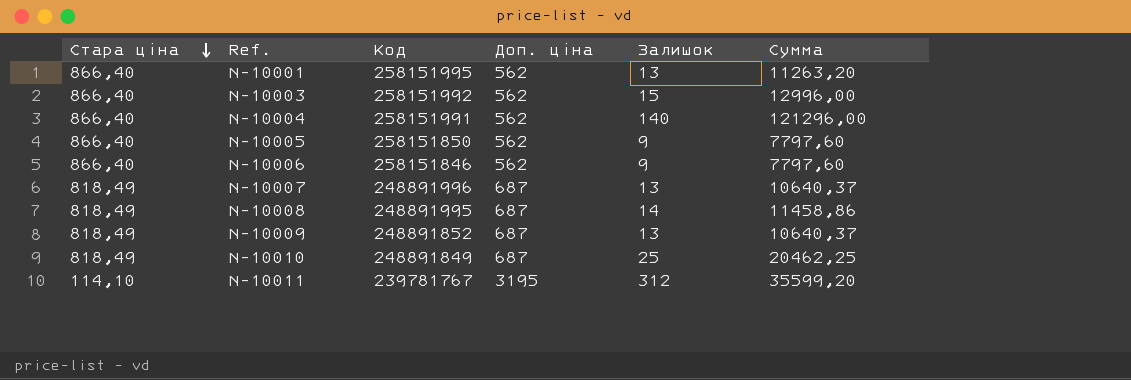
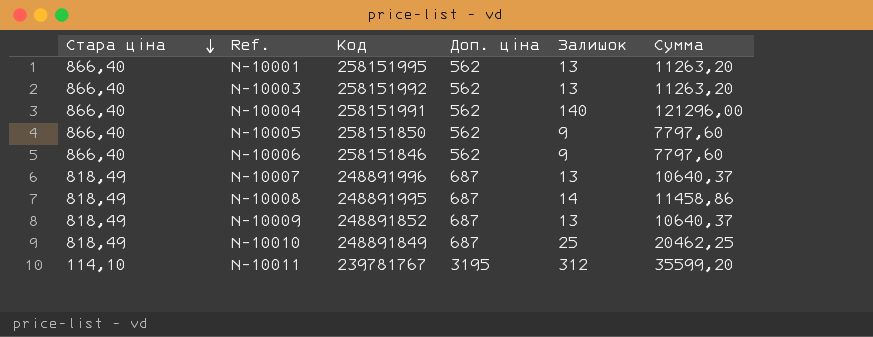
N-10003 | Залишок: 15 -> 13
N-10003 | Сумма: 12996,00 -> 11263,20

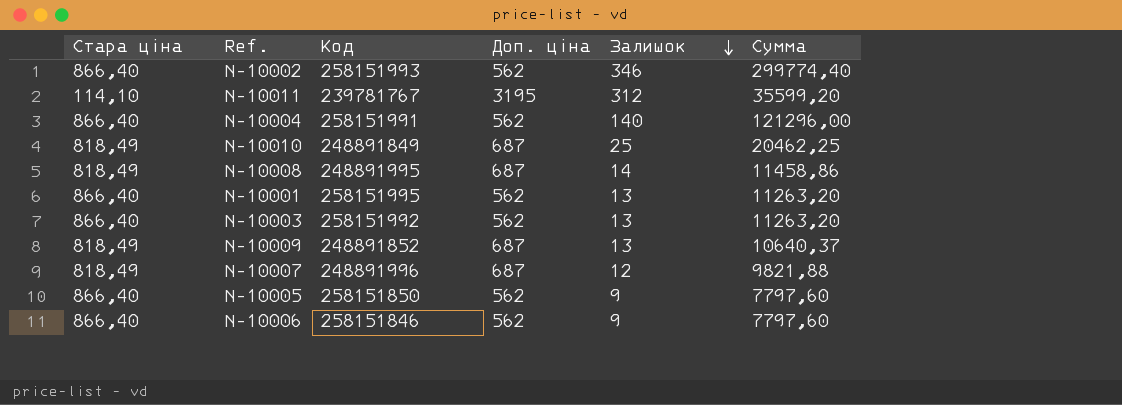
row order: Стара ціна descending -> Залишок descending
row N-10002: none -> 866,40 | 258151993 | 562 | 346 | 299774,40
N-10007 | Залишок: 13 -> 12
N-10007 | Сумма: 10640,37 -> 9821,88

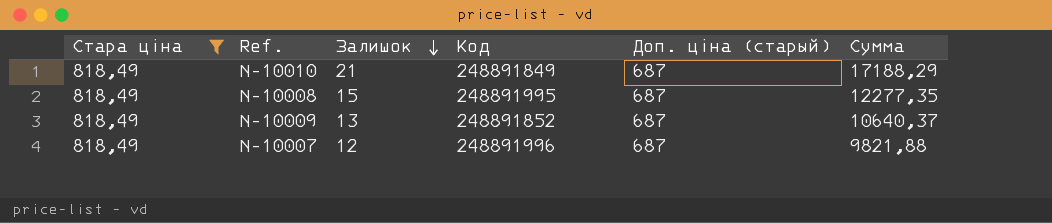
filter: none -> Стара ціна = 818,49
column Залишок | position: 5 -> 3
column name: Доп. ціна -> Доп. ціна (старый)
N-10010 | Залишок: 25 -> 21
N-10010 | Сумма: 20462,25 -> 17188,29
N-10008 | Залишок: 14 -> 15
N-10008 | Сумма: 11458,86 -> 12277,35

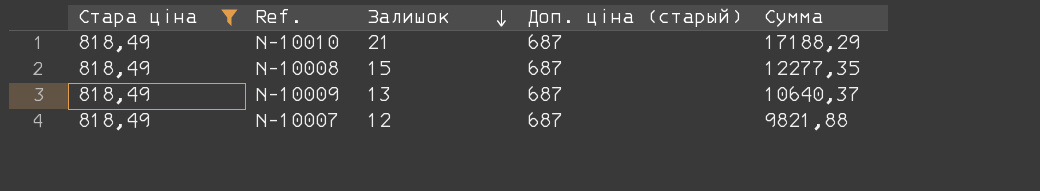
column Код | position: 4 -> none

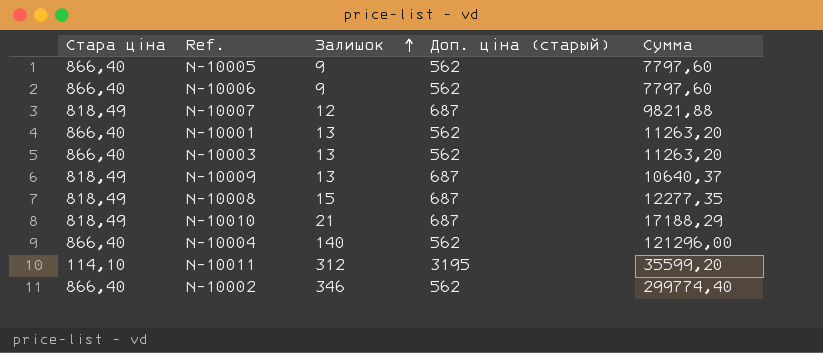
filter: Стара ціна = 818,49 -> none
row order: Залишок descending -> Залишок ascending

